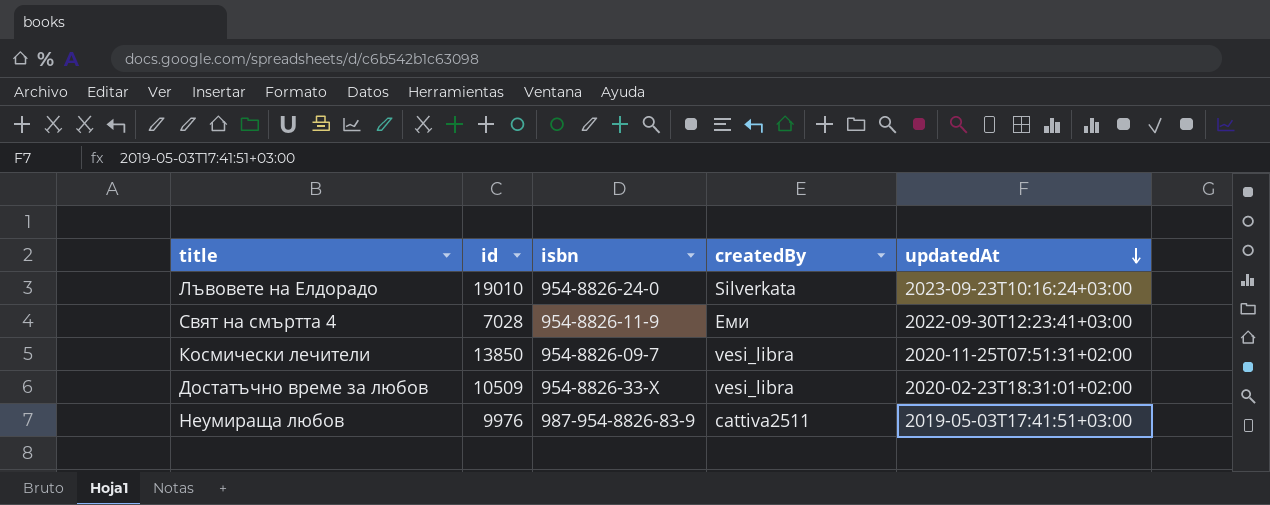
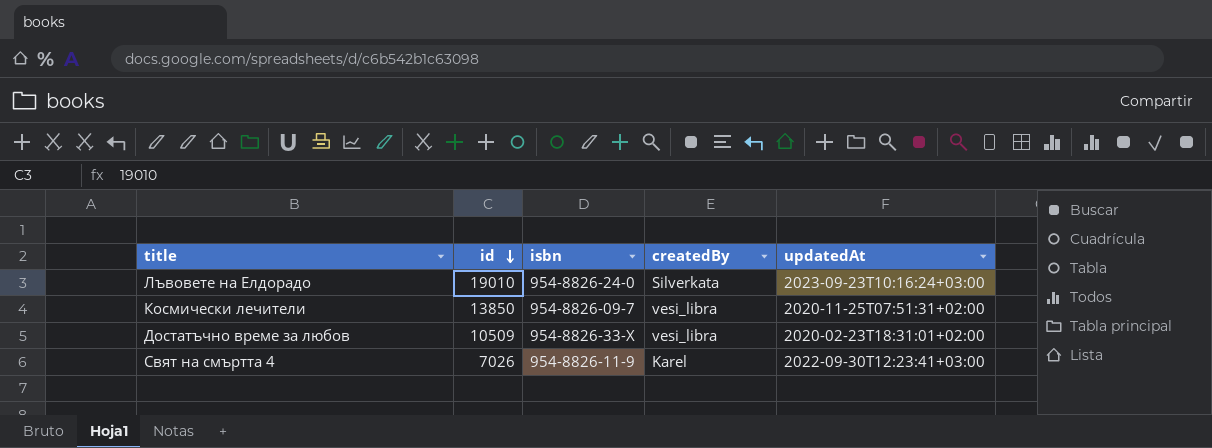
row order: updatedAt descending -> id descending
row Неумираща любов: 9976 | 987-954-8826-83-9 | cattiva2511 | 2019-05-03T17:41:51+03:00 -> none
Свят на смъртта 4 | id: 7028 -> 7026
Свят на смъртта 4 | createdBy: Еми -> Karel

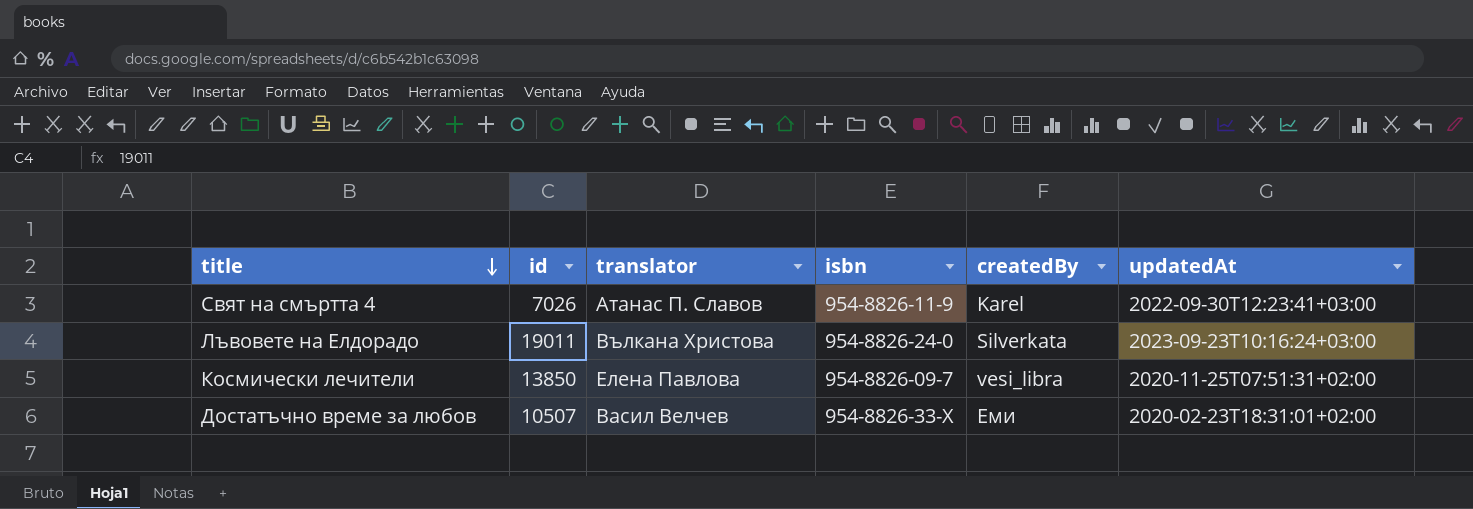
row order: id descending -> title descending
column translator | position: none -> 3
Лъвовете на Елдорадо | id: 19010 -> 19011
Достатъчно време за любов | id: 10509 -> 10507
Достатъчно време за любов | createdBy: vesi_libra -> Еми

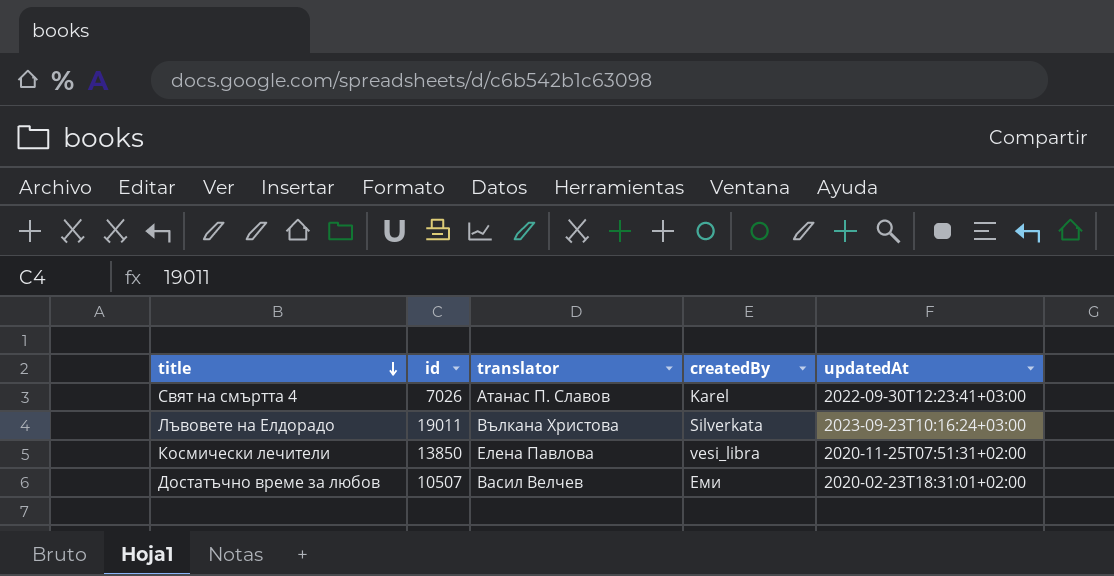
column isbn | position: 4 -> none

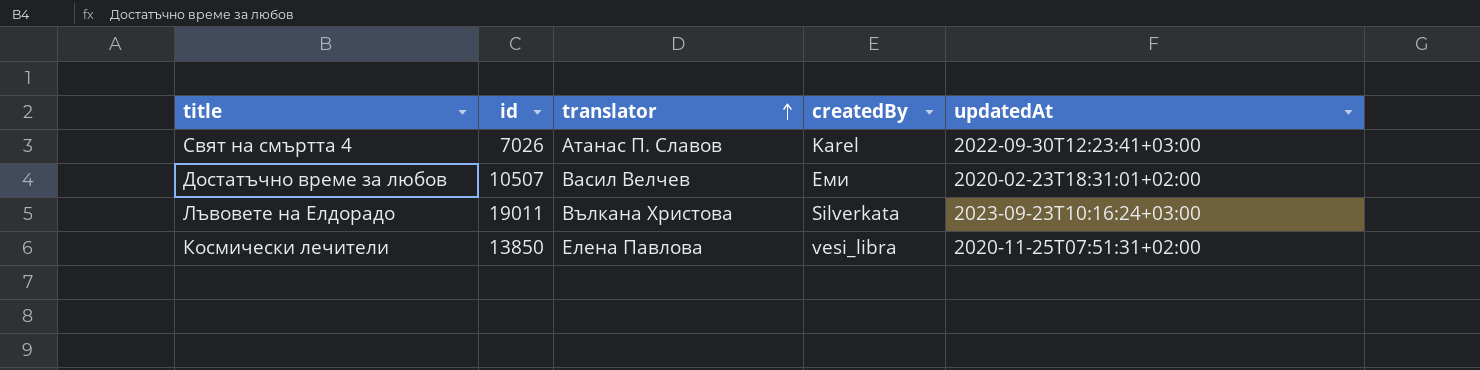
row order: title descending -> translator ascending

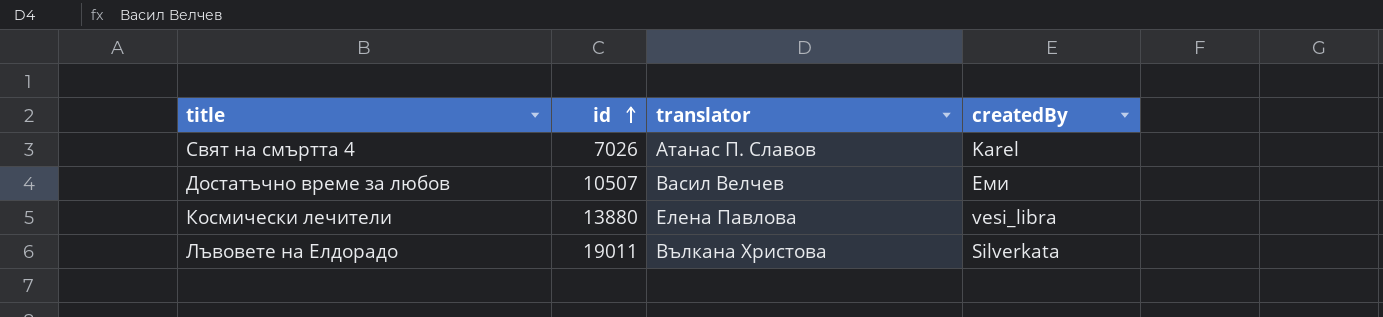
row order: translator ascending -> id ascending
column updatedAt | position: 5 -> none
Космически лечители | id: 13850 -> 13880

